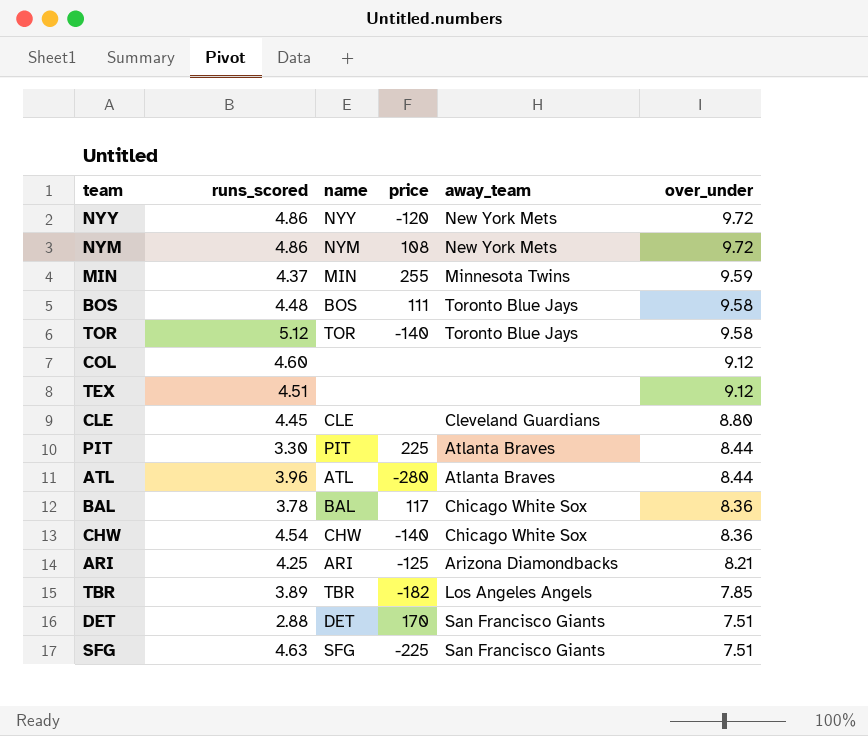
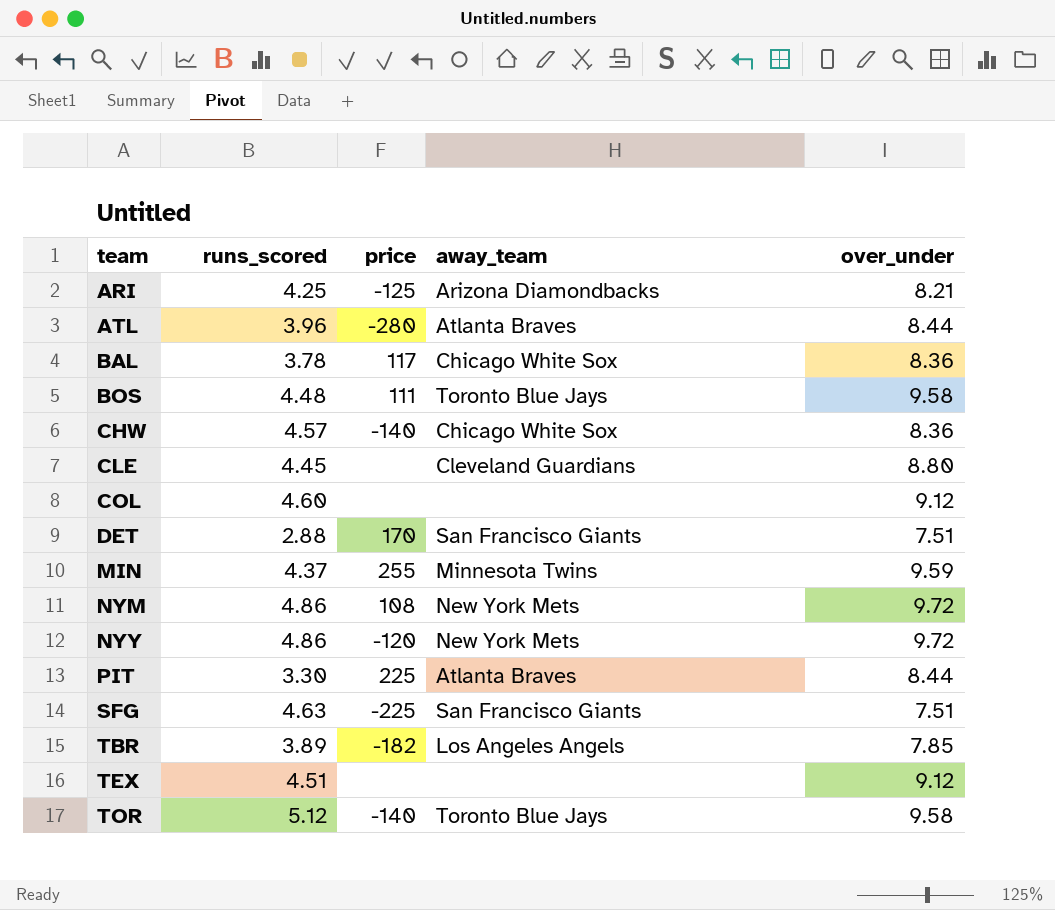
row order: over_under descending -> team ascending
column name | position: 3 -> none
CHW | runs_scored: 4.54 -> 4.57

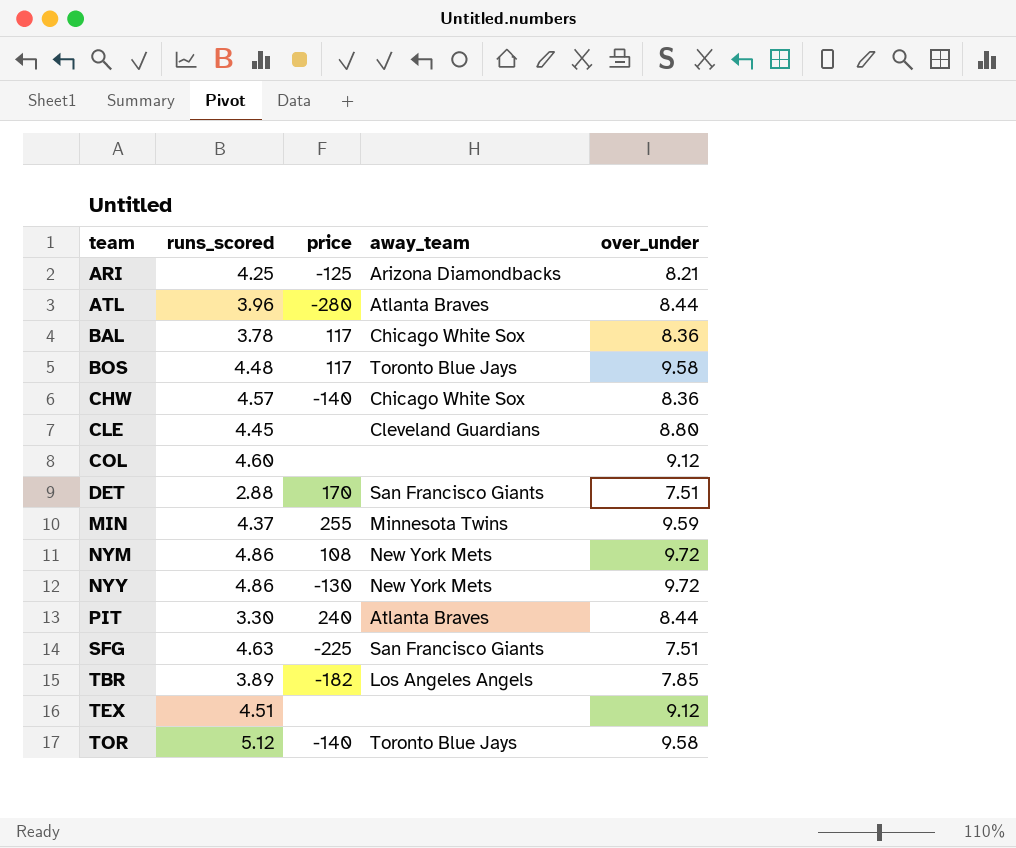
BOS | price: 111 -> 117
NYY | price: -120 -> -130
PIT | price: 225 -> 240

